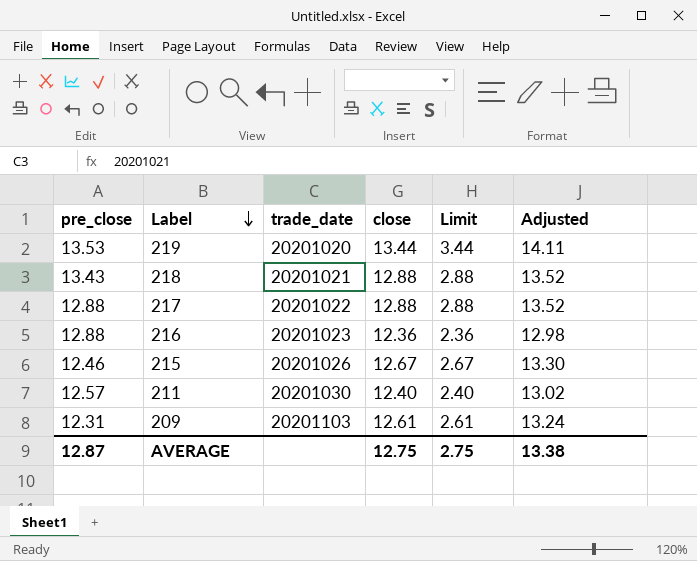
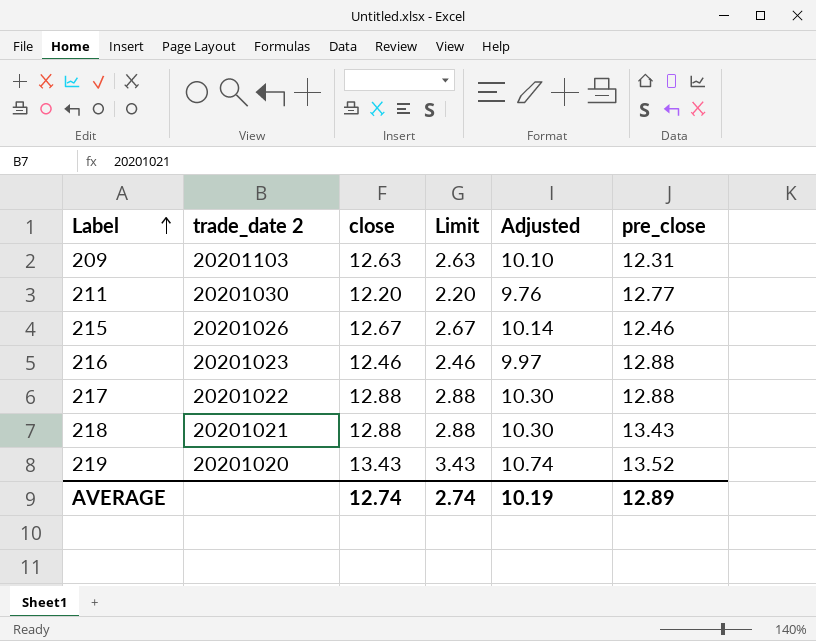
row order: Label descending -> Label ascending
column name: trade_date -> trade_date 2
column Adjusted | formula: [close] * 1.05 -> [close] * 0.8
column pre_close | position: 1 -> 6
209 | close: 12.61 -> 12.63
209 | Limit: 2.61 -> 2.63
211 | close: 12.40 -> 12.20
211 | Limit: 2.40 -> 2.20
211 | pre_close: 12.57 -> 12.77
216 | close: 12.36 -> 12.46
216 | Limit: 2.36 -> 2.46
219 | close: 13.44 -> 13.43
219 | Limit: 3.44 -> 3.43
219 | pre_close: 13.53 -> 13.52
AVERAGE | close: 12.75 -> 12.74
AVERAGE | Limit: 2.75 -> 2.74
AVERAGE | Adjusted: 13.38 -> 10.19
AVERAGE | pre_close: 12.87 -> 12.89

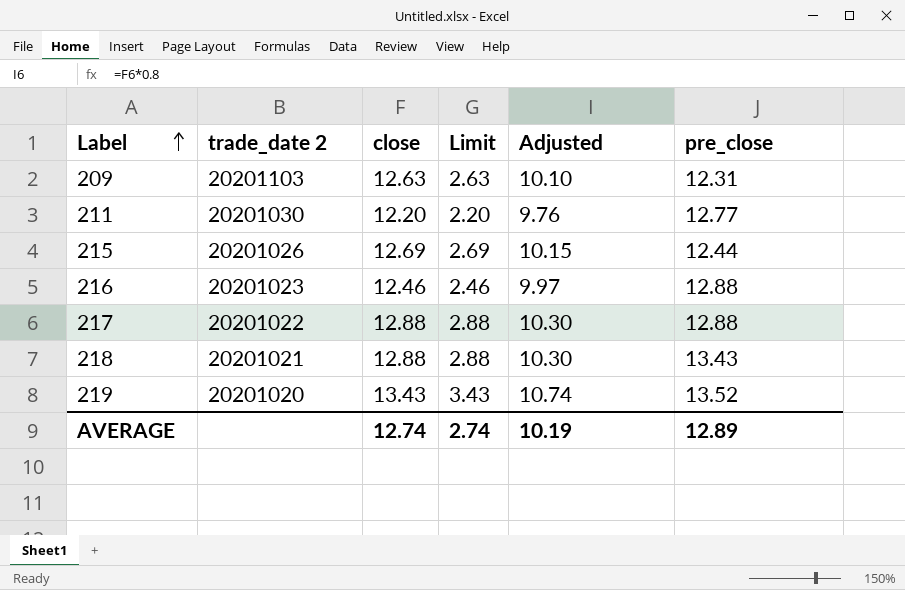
215 | close: 12.67 -> 12.69
215 | Limit: 2.67 -> 2.69
215 | Adjusted: 10.14 -> 10.15
215 | pre_close: 12.46 -> 12.44

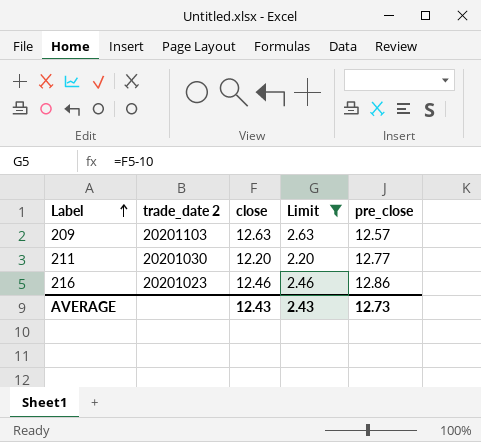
filter: none -> Limit <= 2.63
column Adjusted | formula: [close] * 0.8 -> none
209 | pre_close: 12.31 -> 12.57
216 | pre_close: 12.88 -> 12.86
AVERAGE | close: 12.74 -> 12.43
AVERAGE | Limit: 2.74 -> 2.43
AVERAGE | pre_close: 12.89 -> 12.73

